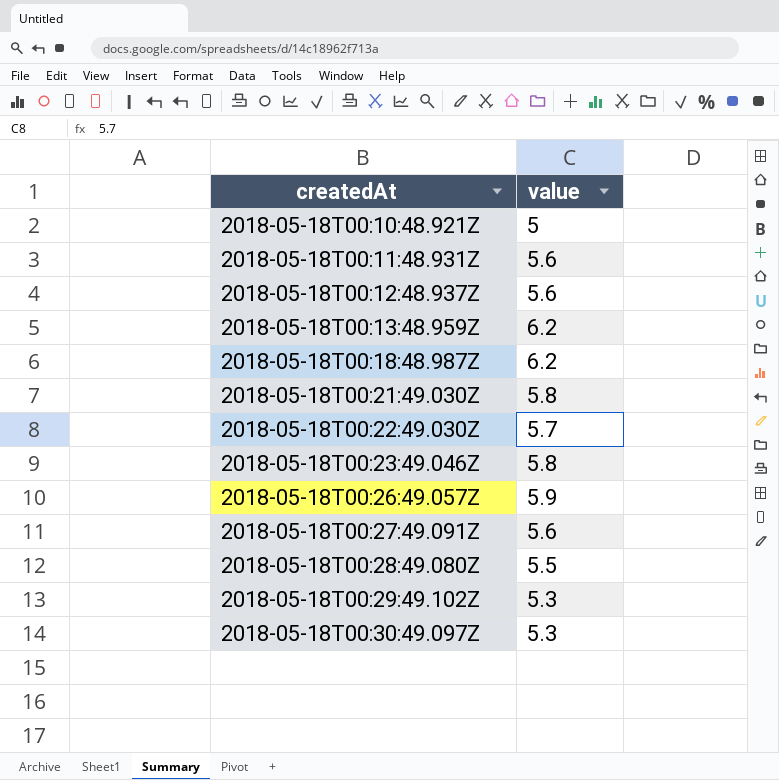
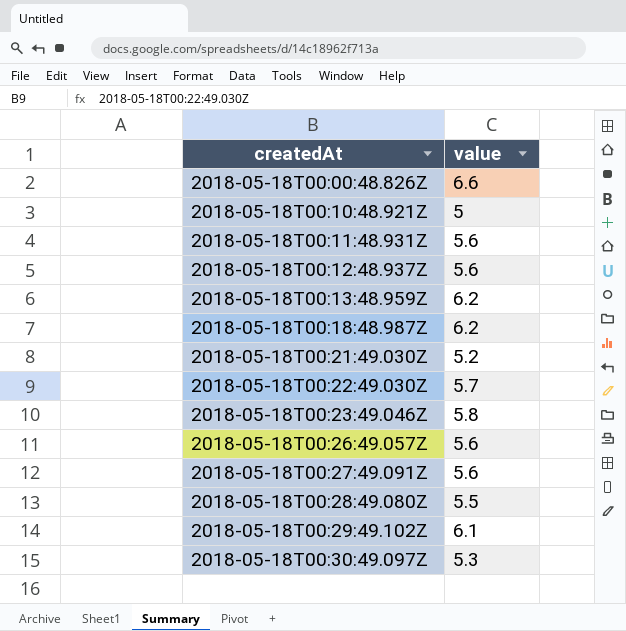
row 2018-05-18T00:00:48.826Z: none -> 6.6
2018-05-18T00:21:49.030Z | value: 5.8 -> 5.2
2018-05-18T00:26:49.057Z | value: 5.9 -> 5.6
2018-05-18T00:29:49.102Z | value: 5.3 -> 6.1

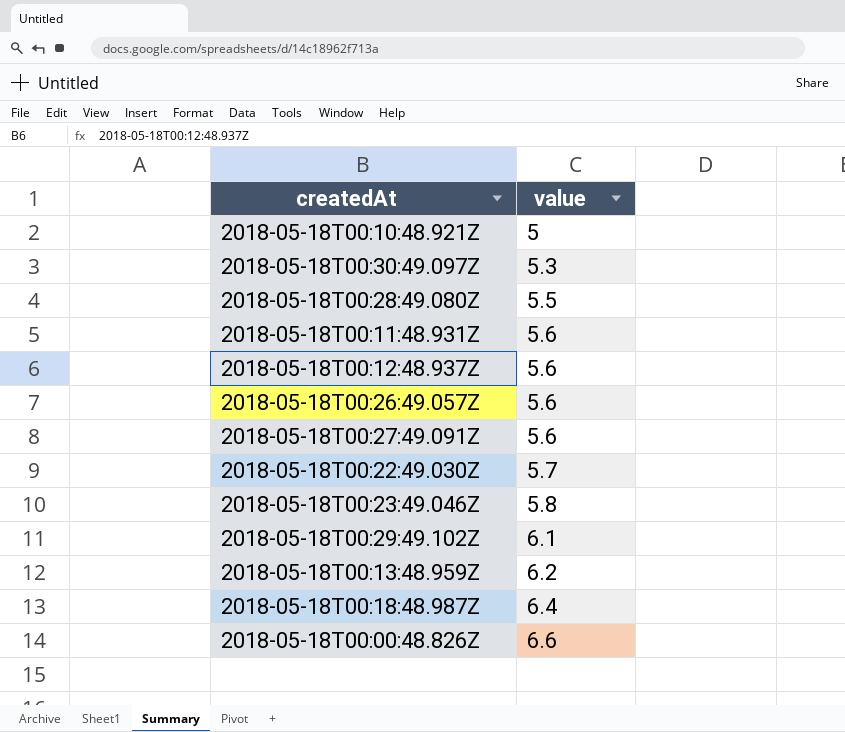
row order: createdAt ascending -> value ascending
row 2018-05-18T00:21:49.030Z: 5.2 -> none
2018-05-18T00:18:48.987Z | value: 6.2 -> 6.4

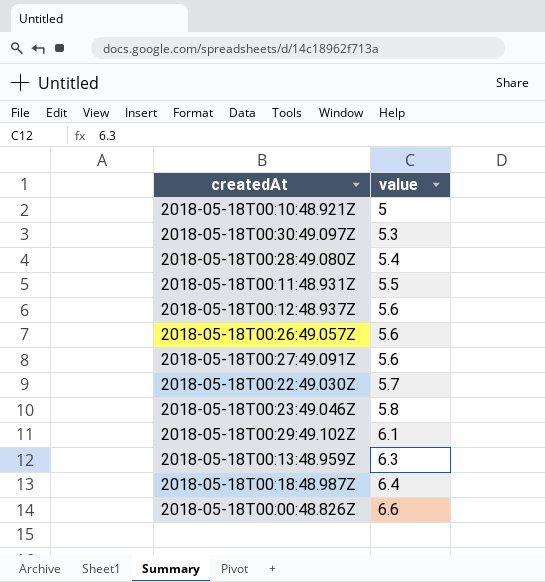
2018-05-18T00:28:49.080Z | value: 5.5 -> 5.4
2018-05-18T00:11:48.931Z | value: 5.6 -> 5.5
2018-05-18T00:13:48.959Z | value: 6.2 -> 6.3

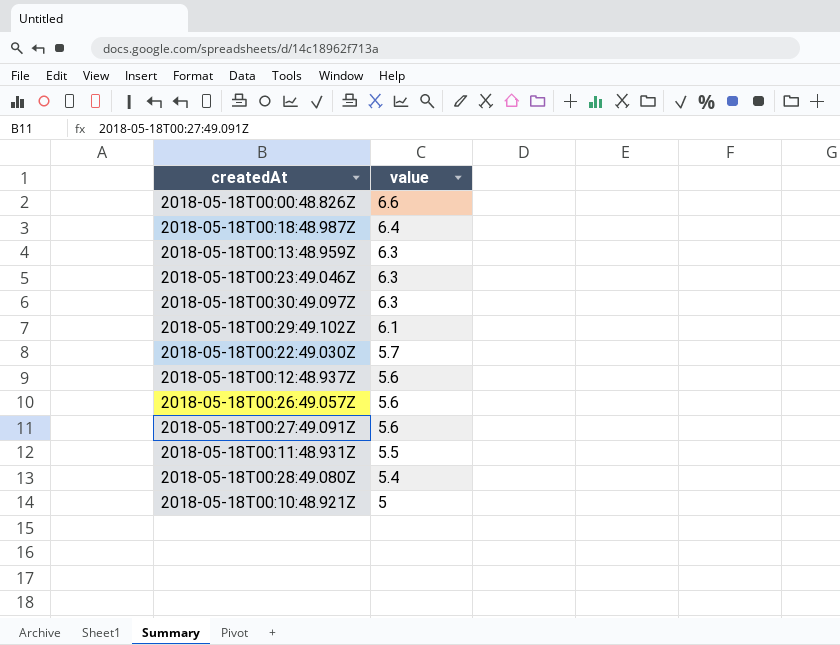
row order: value ascending -> value descending
2018-05-18T00:23:49.046Z | value: 5.8 -> 6.3
2018-05-18T00:30:49.097Z | value: 5.3 -> 6.3

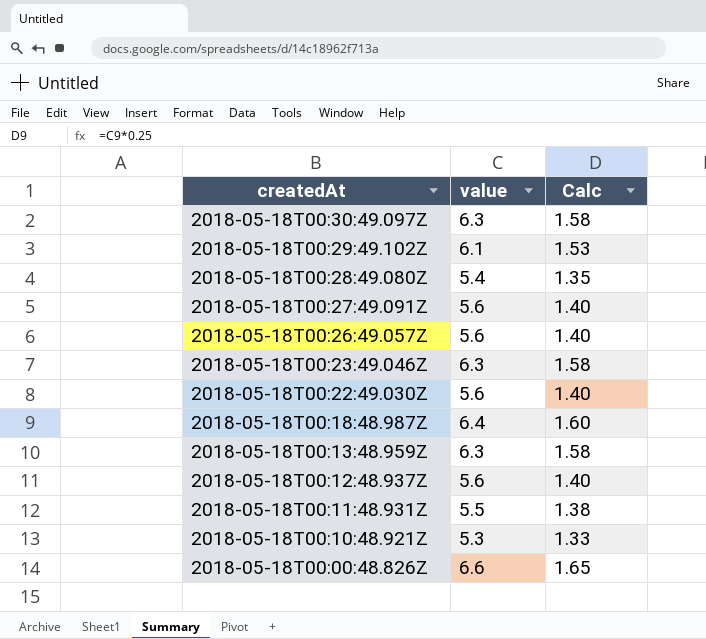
row order: value descending -> createdAt descending
column Calc | formula: none -> [value] * 0.25
2018-05-18T00:22:49.030Z | value: 5.7 -> 5.6
2018-05-18T00:10:48.921Z | value: 5 -> 5.3

